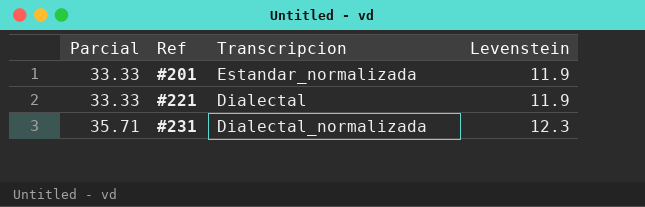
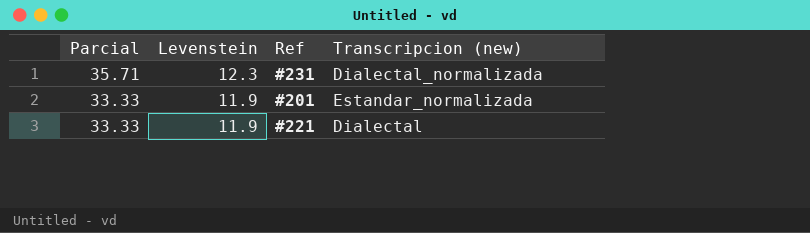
row order: Parcial ascending -> Parcial descending
column Levenstein | position: 4 -> 2
column name: Transcripcion -> Transcripcion (new)

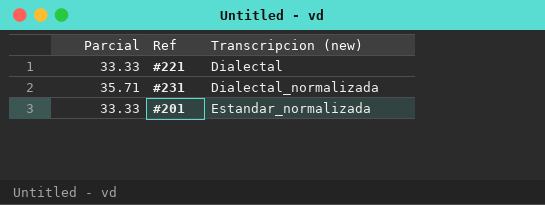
row order: Parcial descending -> Transcripcion (new) ascending
column Levenstein | position: 2 -> none

